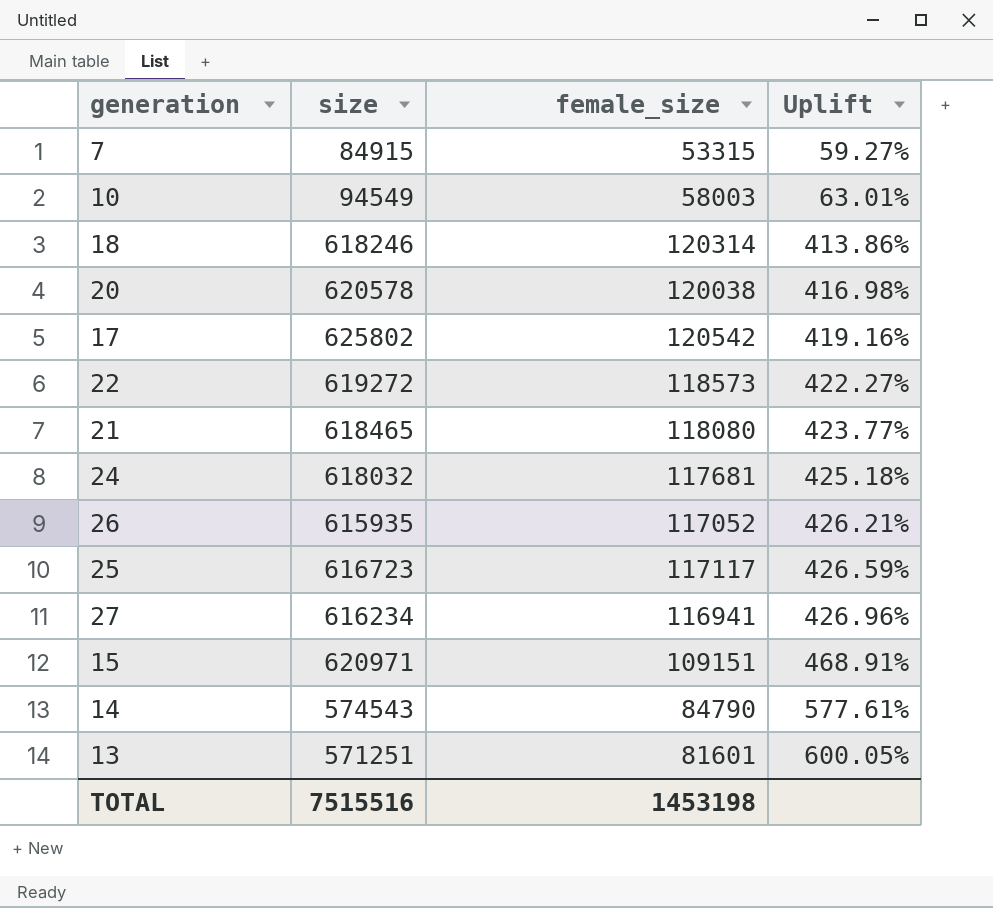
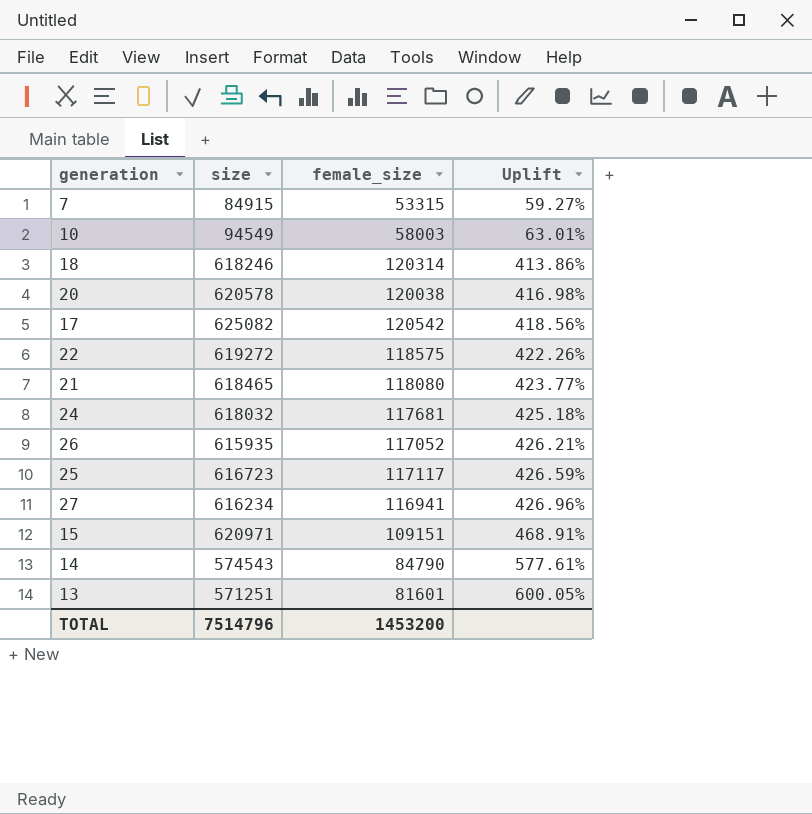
17 | size: 625802 -> 625082
17 | Uplift: 419.16% -> 418.56%
22 | female_size: 118573 -> 118575
22 | Uplift: 422.27% -> 422.26%
TOTAL | size: 7515516 -> 7514796
TOTAL | female_size: 1453198 -> 1453200

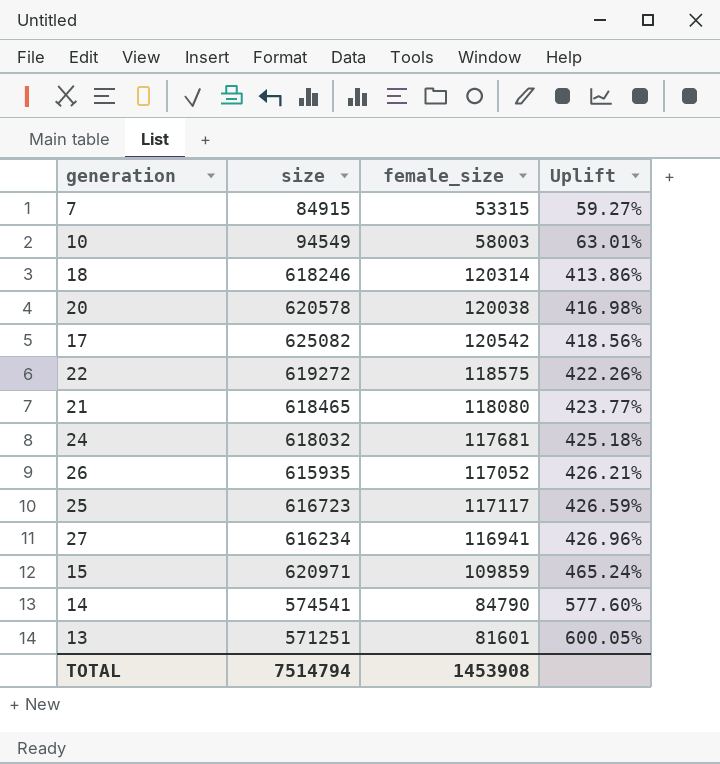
15 | female_size: 109151 -> 109859
15 | Uplift: 468.91% -> 465.24%
14 | size: 574543 -> 574541
14 | Uplift: 577.61% -> 577.60%
TOTAL | size: 7514796 -> 7514794
TOTAL | female_size: 1453200 -> 1453908

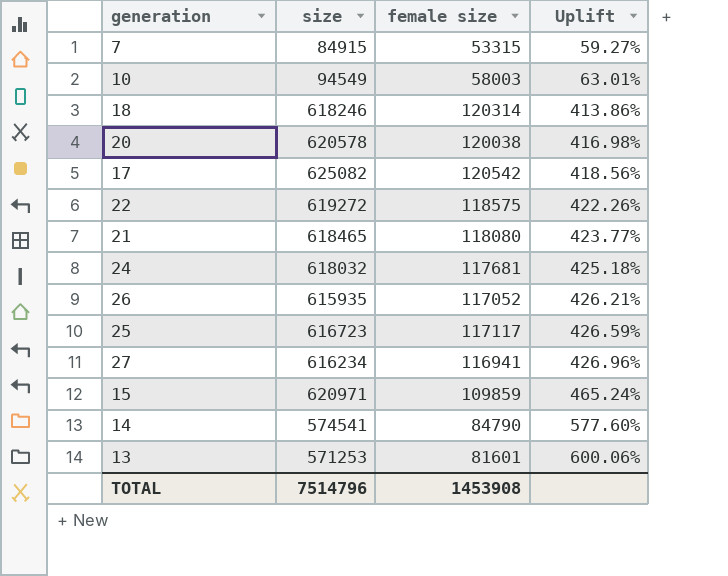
column name: female_size -> female size
13 | size: 571251 -> 571253
13 | Uplift: 600.05% -> 600.06%
TOTAL | size: 7514794 -> 7514796

